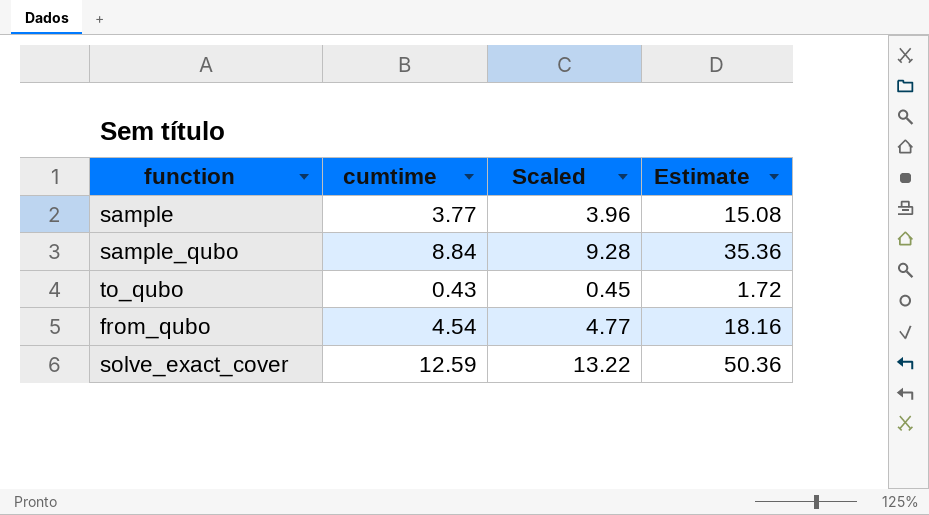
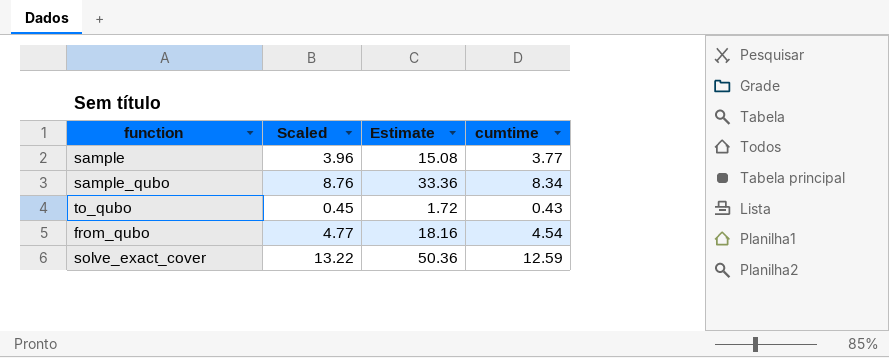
column cumtime | position: 2 -> 4
sample_qubo | Scaled: 9.28 -> 8.76
sample_qubo | Estimate: 35.36 -> 33.36
sample_qubo | cumtime: 8.84 -> 8.34

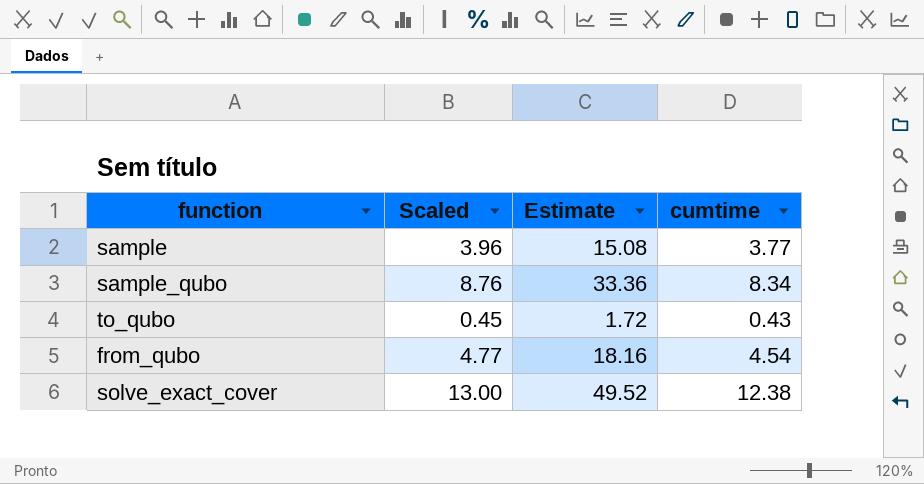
solve_exact_cover | Scaled: 13.22 -> 13.00
solve_exact_cover | Estimate: 50.36 -> 49.52
solve_exact_cover | cumtime: 12.59 -> 12.38

